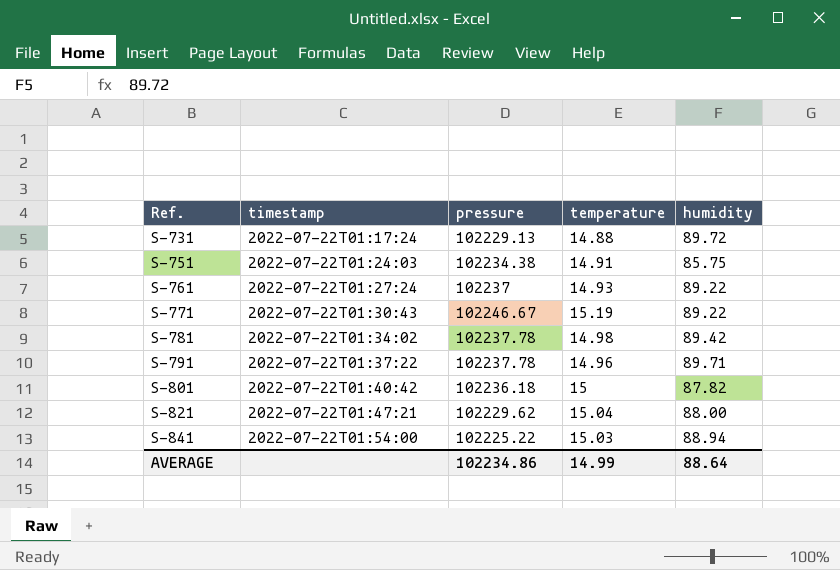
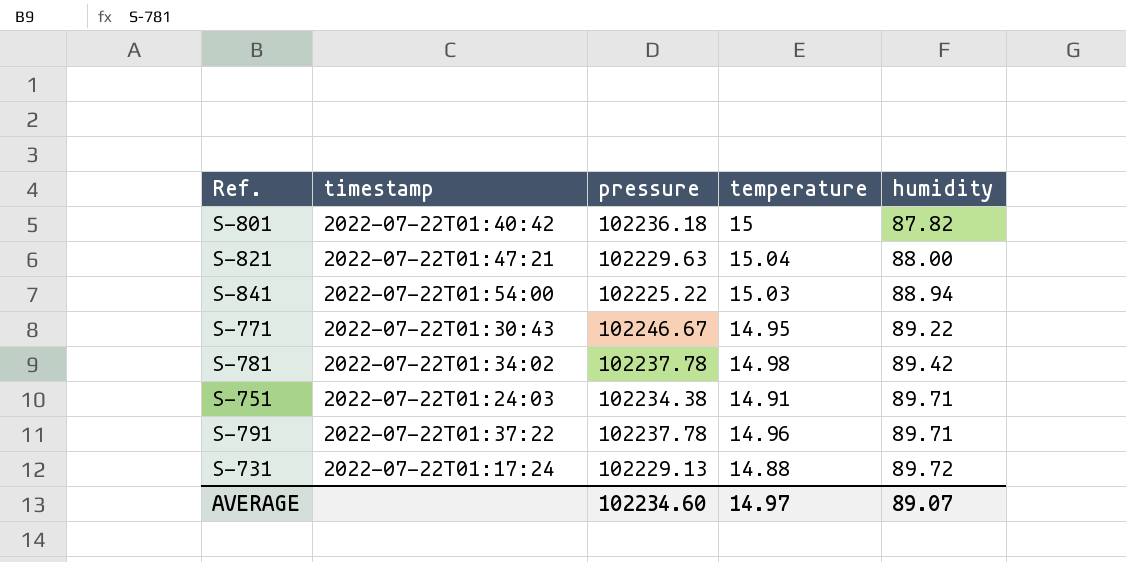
row order: Ref. ascending -> humidity ascending
row S-761: 2022-07-22T01:27:24 | 102237 | 14.93 | 89.22 -> none
S-821 | pressure: 102229.62 -> 102229.63
S-771 | temperature: 15.19 -> 14.95
S-751 | humidity: 85.75 -> 89.71
AVERAGE | pressure: 102234.86 -> 102234.60
AVERAGE | temperature: 14.99 -> 14.97
AVERAGE | humidity: 88.64 -> 89.07

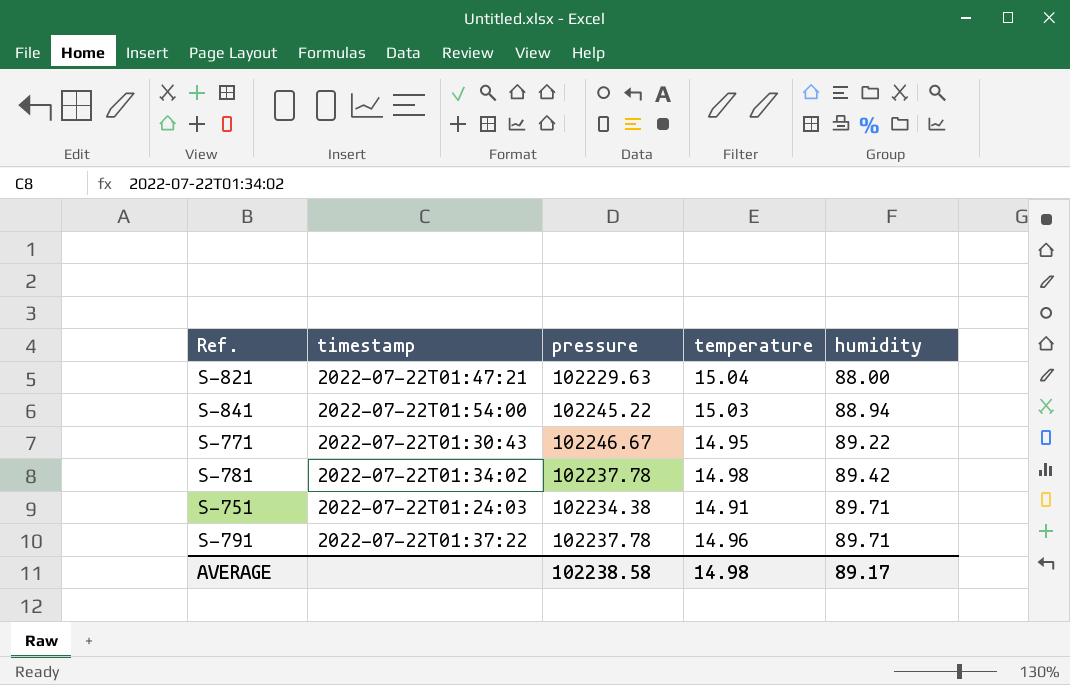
row S-801: 2022-07-22T01:40:42 | 102236.18 | 15 | 87.82 -> none
row S-731: 2022-07-22T01:17:24 | 102229.13 | 14.88 | 89.72 -> none
S-841 | pressure: 102225.22 -> 102245.22
AVERAGE | pressure: 102234.60 -> 102238.58
AVERAGE | temperature: 14.97 -> 14.98
AVERAGE | humidity: 89.07 -> 89.17

